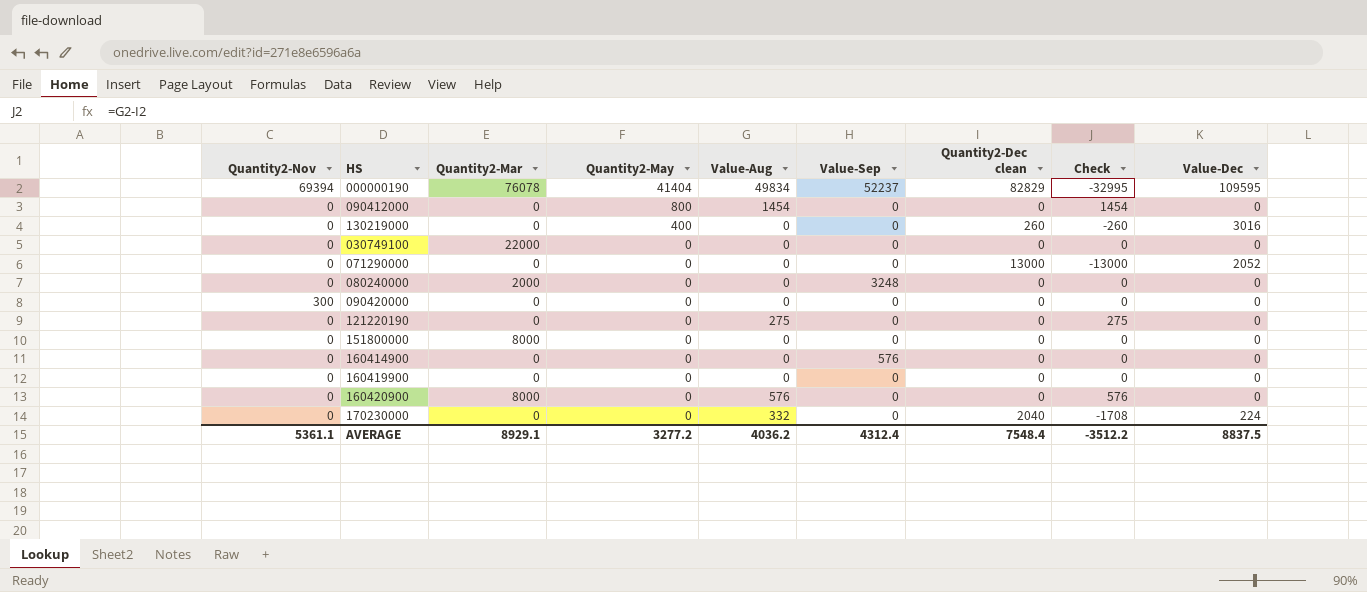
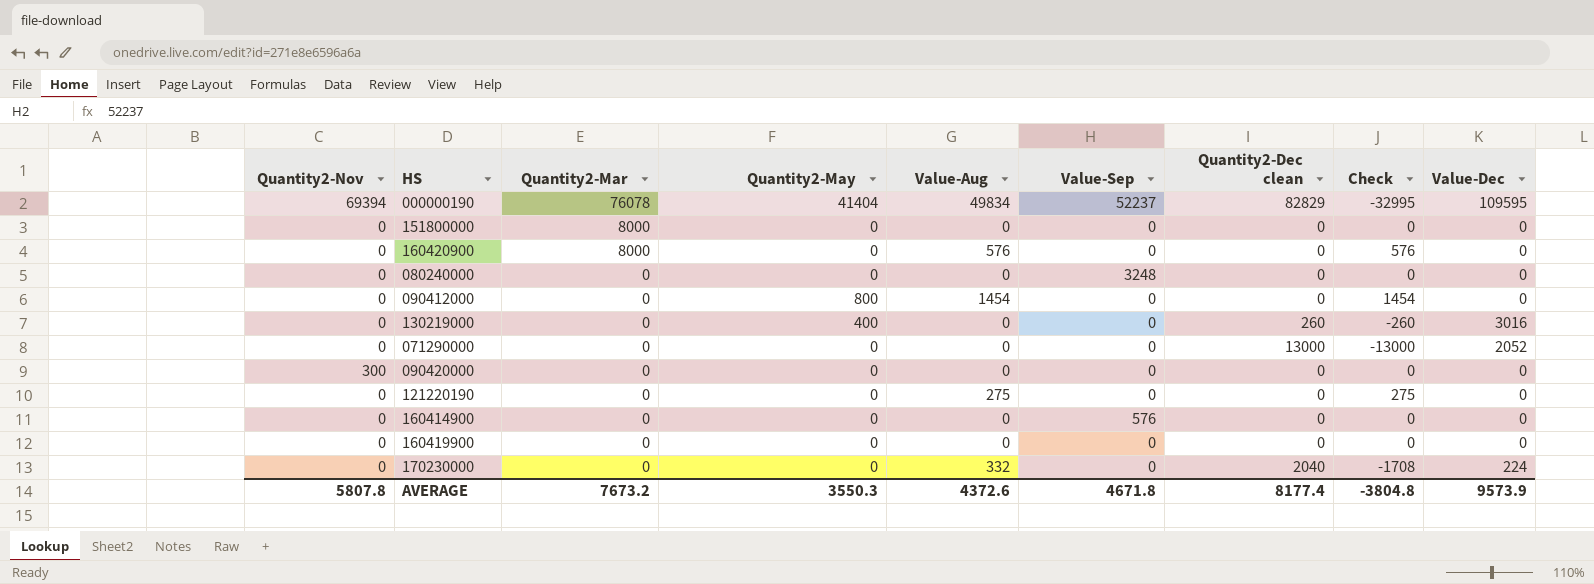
row order: Quantity2-May descending -> Quantity2-Mar descending
row 030749100: 0 | 22000 | 0 | 0 | 0 | 0 | 0 | 0 -> none
080240000 | Quantity2-Mar: 2000 -> 0
AVERAGE | Quantity2-Nov: 5361.1 -> 5807.8
AVERAGE | Quantity2-Mar: 8929.1 -> 7673.2
AVERAGE | Quantity2-May: 3277.2 -> 3550.3
AVERAGE | Value-Aug: 4036.2 -> 4372.6
AVERAGE | Value-Sep: 4312.4 -> 4671.8
AVERAGE | Quantity2-Dec clean: 7548.4 -> 8177.4
AVERAGE | Check: -3512.2 -> -3804.8
AVERAGE | Value-Dec: 8837.5 -> 9573.9

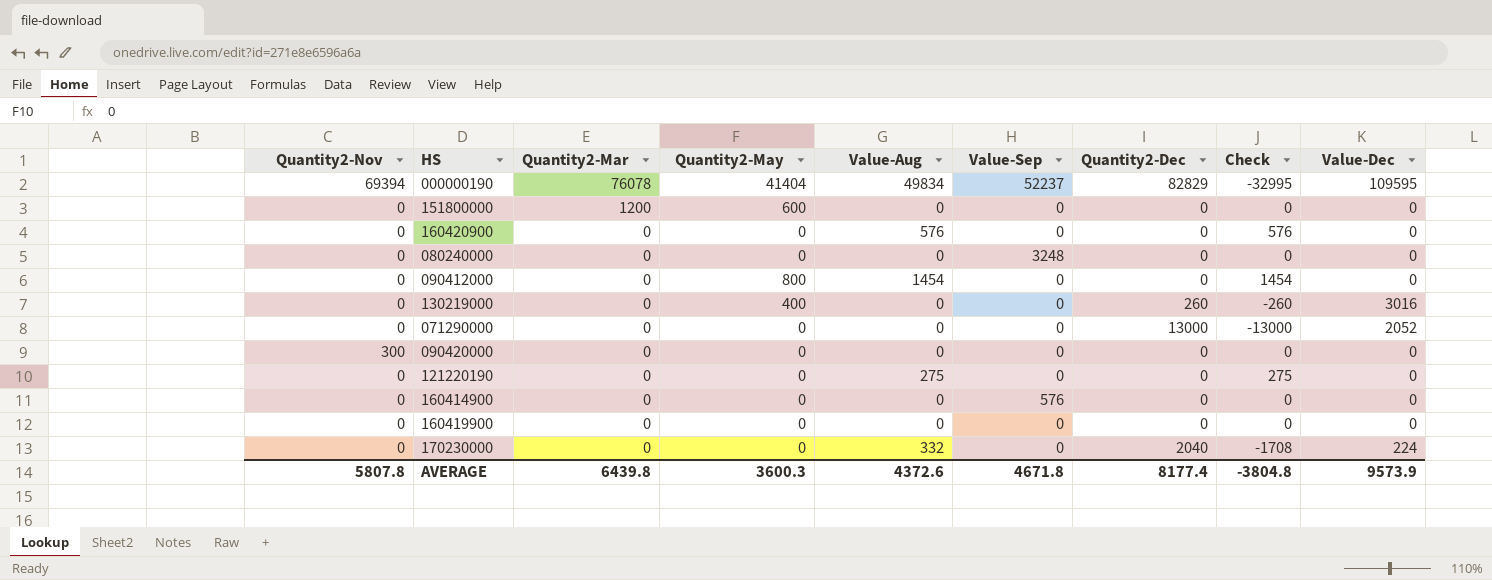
column name: Quantity2-Dec clean -> Quantity2-Dec
151800000 | Quantity2-Mar: 8000 -> 1200
151800000 | Quantity2-May: 0 -> 600
160420900 | Quantity2-Mar: 8000 -> 0
AVERAGE | Quantity2-Mar: 7673.2 -> 6439.8
AVERAGE | Quantity2-May: 3550.3 -> 3600.3

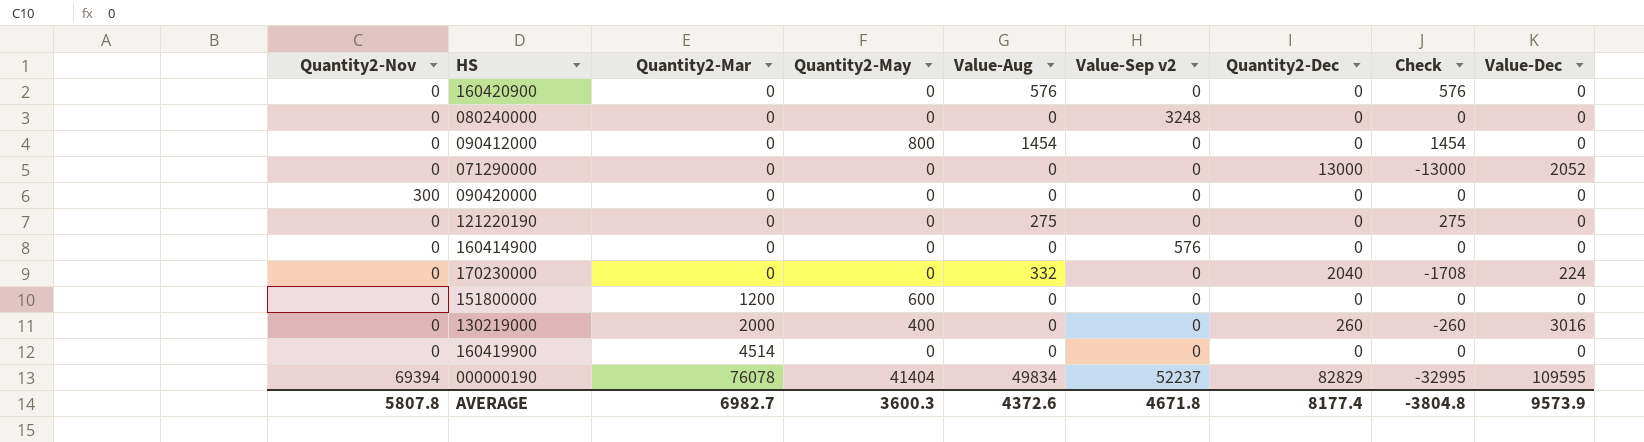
row order: Quantity2-Mar descending -> Quantity2-Mar ascending
column name: Value-Sep -> Value-Sep v2
130219000 | Quantity2-Mar: 0 -> 2000
160419900 | Quantity2-Mar: 0 -> 4514
AVERAGE | Quantity2-Mar: 6439.8 -> 6982.7

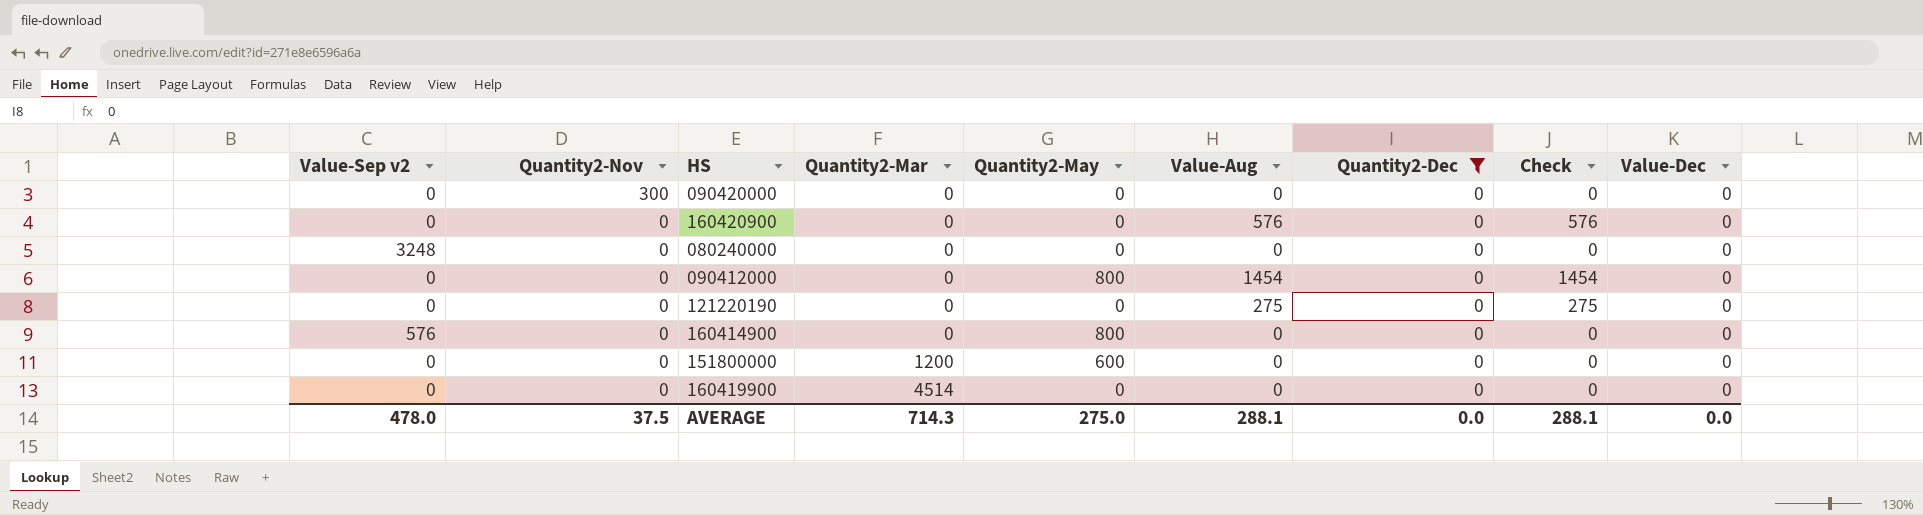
filter: none -> Quantity2-Dec = 0
row order: Quantity2-Mar ascending -> Quantity2-Nov descending
column Value-Sep v2 | position: 6 -> 1
160414900 | Quantity2-May: 0 -> 800
AVERAGE | Value-Sep v2: 4671.8 -> 478.0
AVERAGE | Quantity2-Nov: 5807.8 -> 37.5
AVERAGE | Quantity2-Mar: 6982.7 -> 714.3
AVERAGE | Quantity2-May: 3600.3 -> 275.0
AVERAGE | Value-Aug: 4372.6 -> 288.1
AVERAGE | Quantity2-Dec: 8177.4 -> 0.0
AVERAGE | Check: -3804.8 -> 288.1
AVERAGE | Value-Dec: 9573.9 -> 0.0

